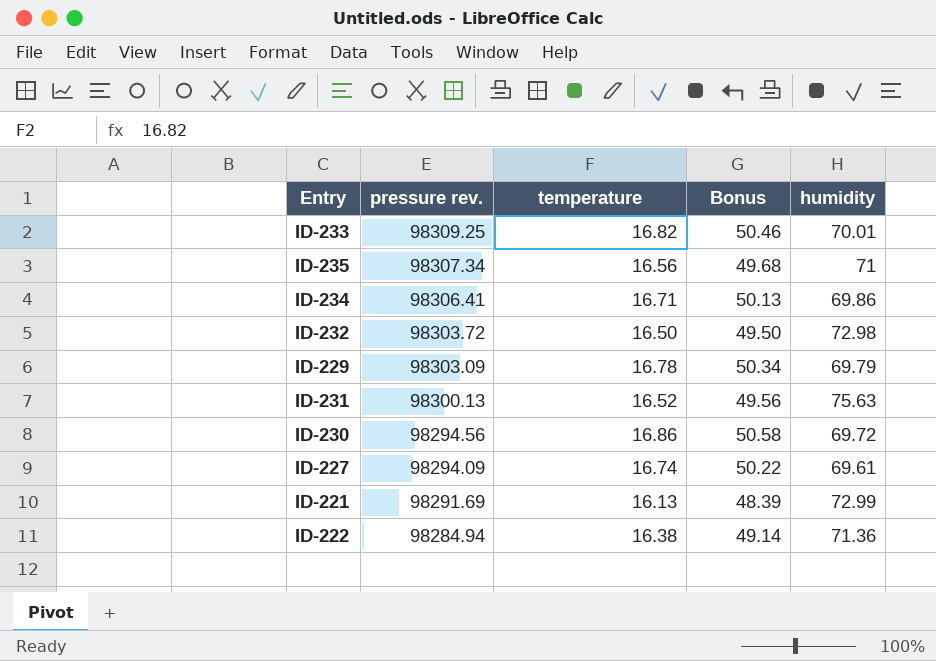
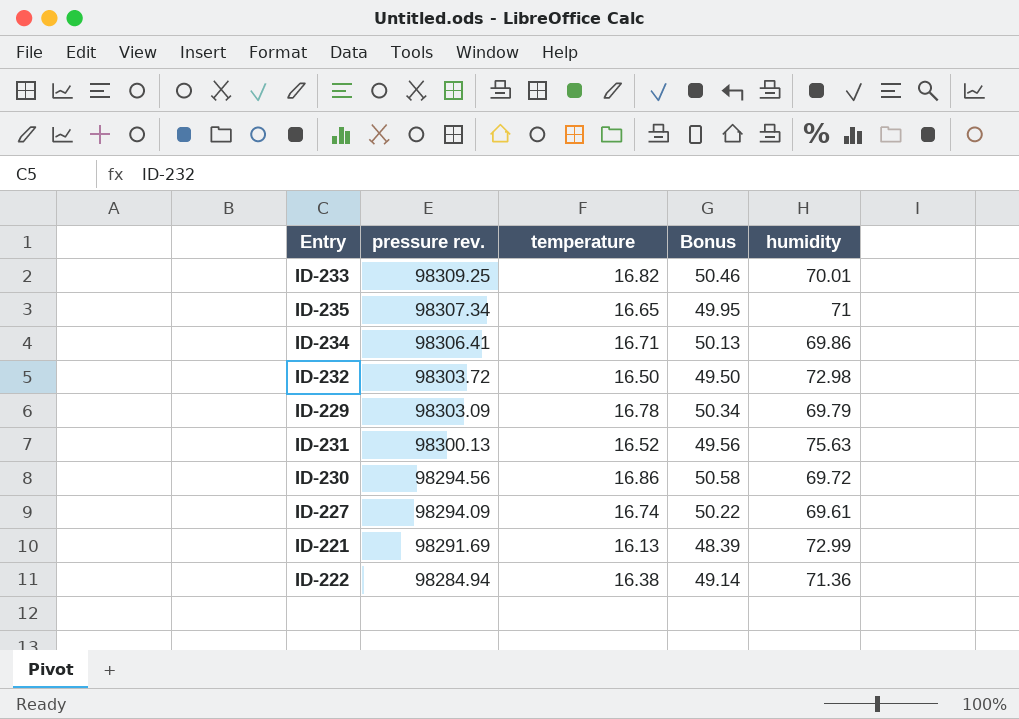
ID-235 | temperature: 16.56 -> 16.65
ID-235 | Bonus: 49.68 -> 49.95

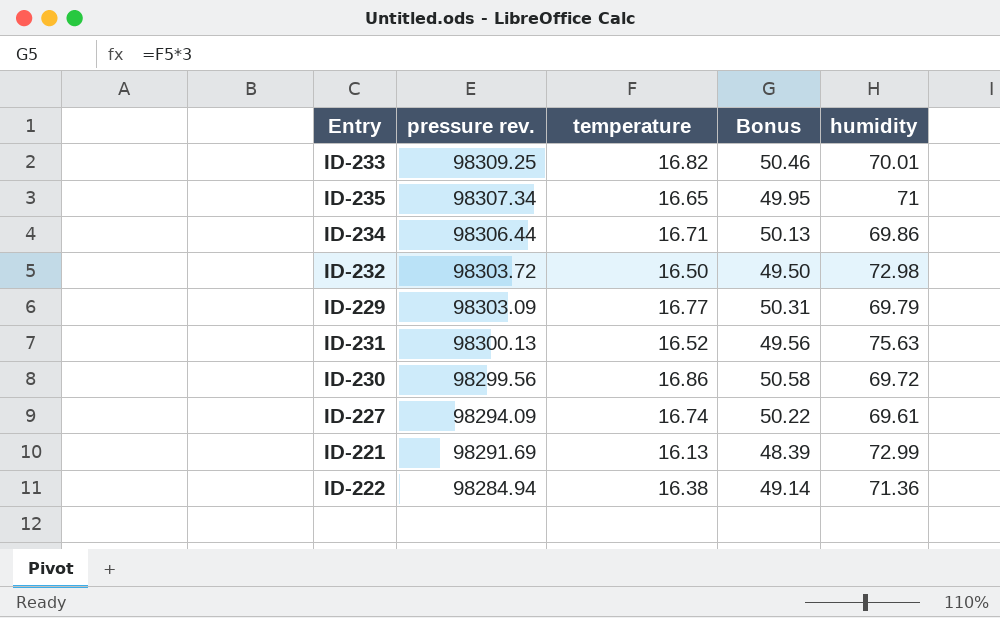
ID-234 | pressure rev.: 98306.41 -> 98306.44
ID-229 | temperature: 16.78 -> 16.77
ID-229 | Bonus: 50.34 -> 50.31
ID-230 | pressure rev.: 98294.56 -> 98299.56

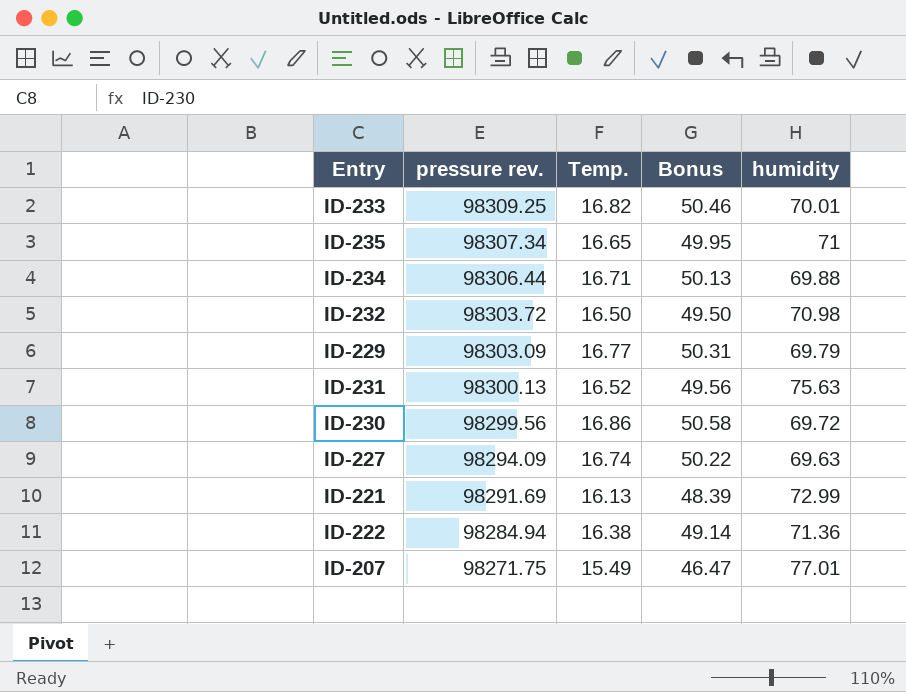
column name: temperature -> Temp.
ID-234 | humidity: 69.86 -> 69.88
ID-232 | humidity: 72.98 -> 70.98
ID-227 | humidity: 69.61 -> 69.63
row ID-207: none -> 98271.75 | 15.49 | 46.47 | 77.01

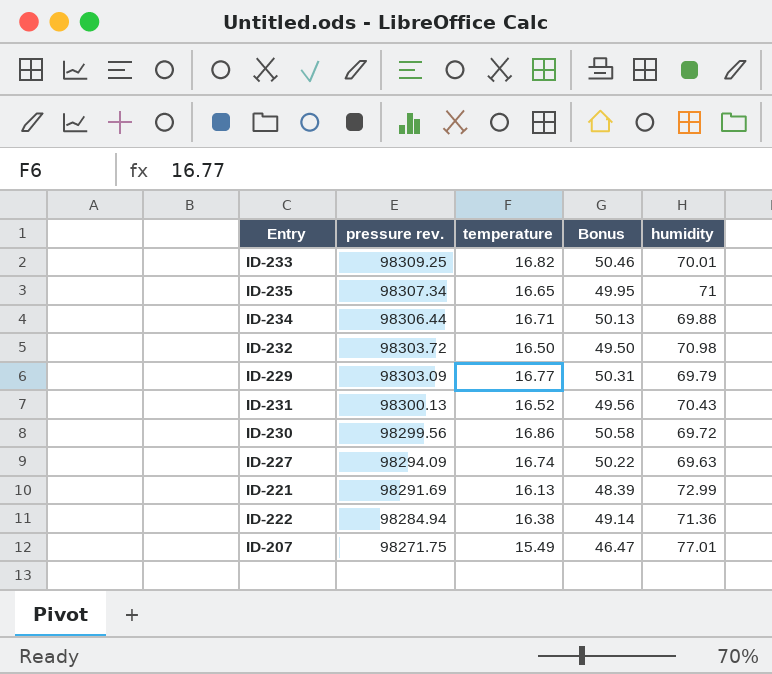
column name: Temp. -> temperature
ID-231 | humidity: 75.63 -> 70.43

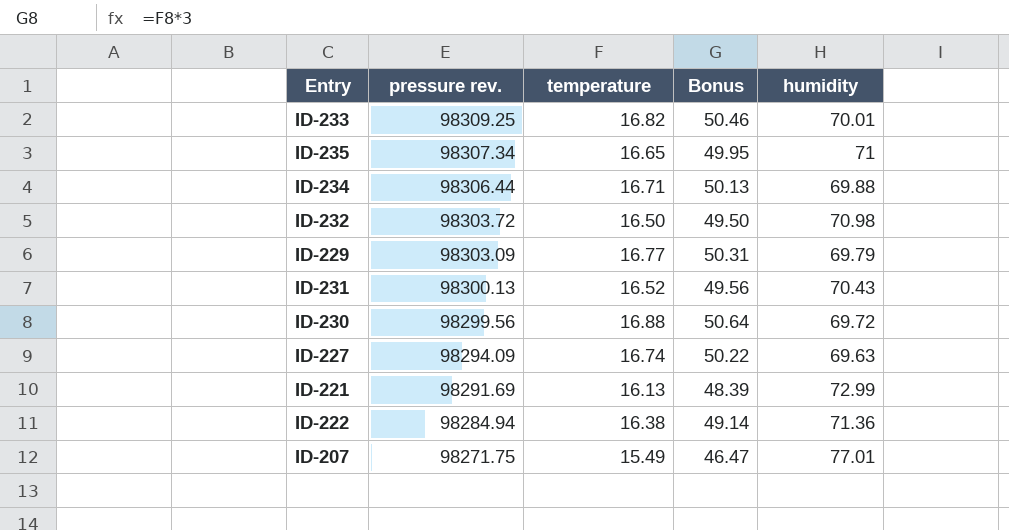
ID-230 | temperature: 16.86 -> 16.88
ID-230 | Bonus: 50.58 -> 50.64

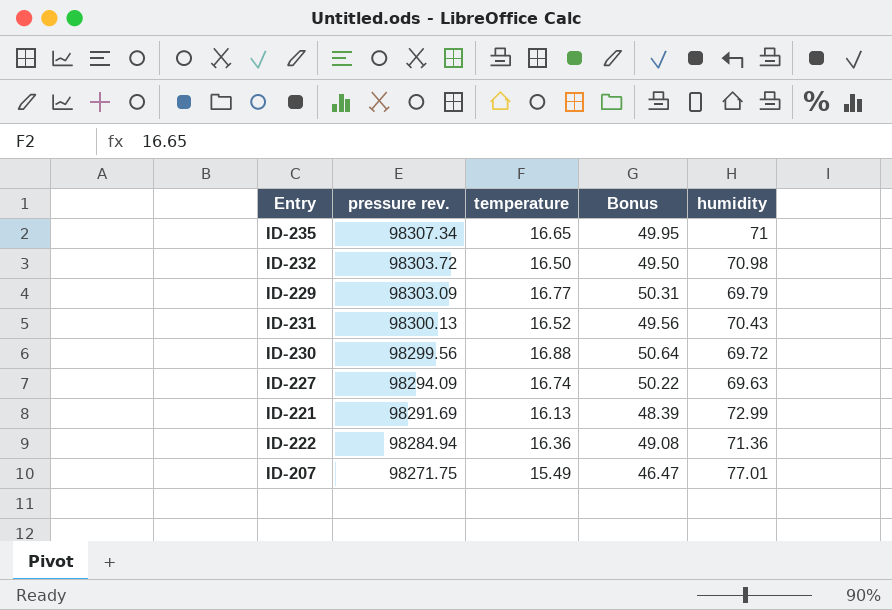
row ID-233: 98309.25 | 16.82 | 50.46 | 70.01 -> none
row ID-234: 98306.44 | 16.71 | 50.13 | 69.88 -> none
ID-222 | temperature: 16.38 -> 16.36
ID-222 | Bonus: 49.14 -> 49.08

